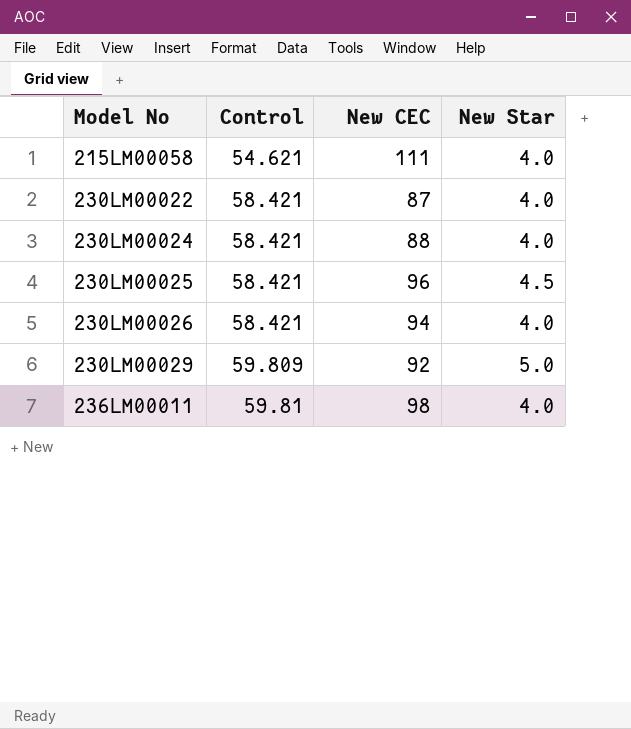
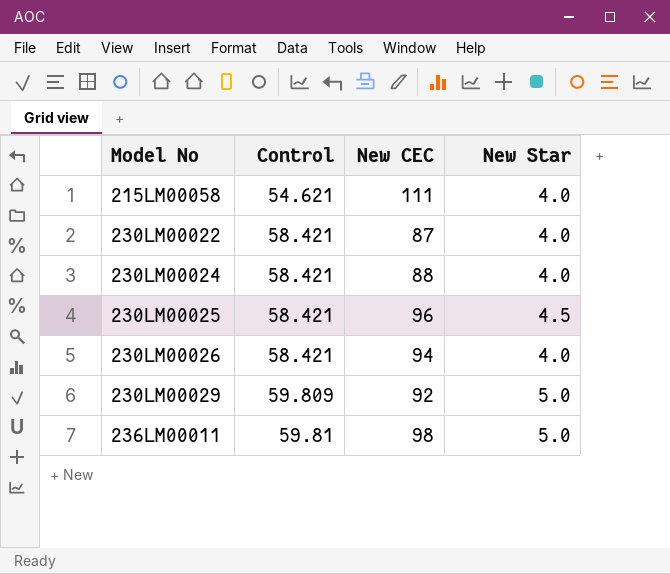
236LM00011 | New Star: 4.0 -> 5.0

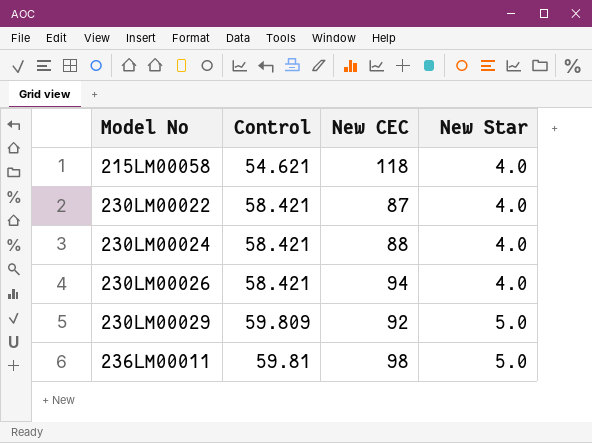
row 230LM00025: 58.421 | 96 | 4.5 -> none
215LM00058 | New CEC: 111 -> 118

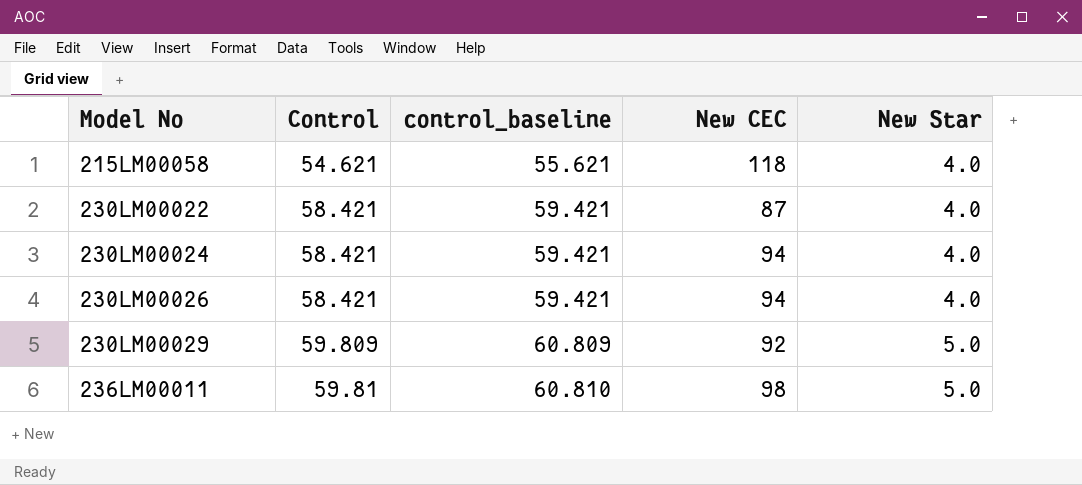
column control_baseline | formula: none -> [Control] + 1
230LM00024 | New CEC: 88 -> 94

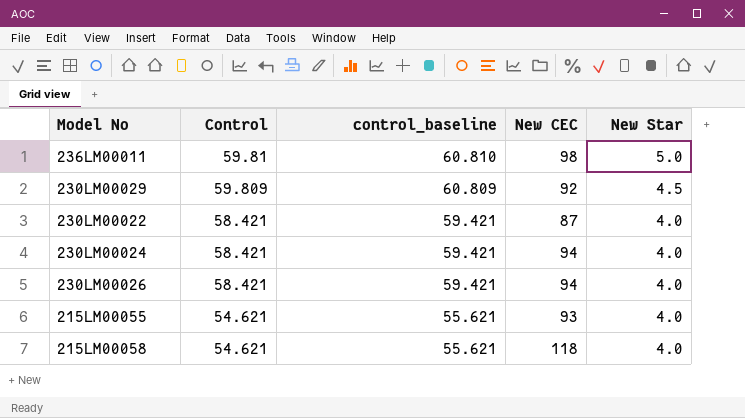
row order: Model No ascending -> Control descending
230LM00029 | New Star: 5.0 -> 4.5
row 215LM00055: none -> 54.621 | 55.621 | 93 | 4.0

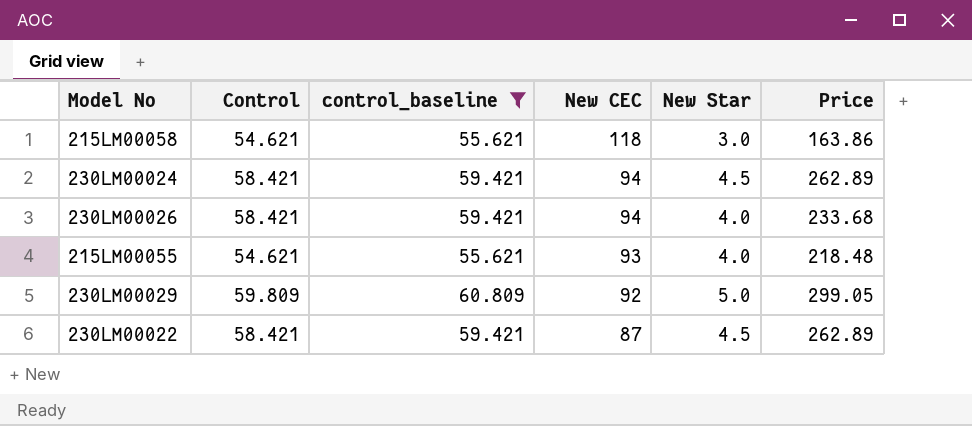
filter: none -> control_baseline != 60.810
row order: Control descending -> New CEC descending
column Price | formula: none -> [Control] * [New Star]
215LM00058 | New Star: 4.0 -> 3.0
230LM00024 | New Star: 4.0 -> 4.5
230LM00029 | New Star: 4.5 -> 5.0
230LM00022 | New Star: 4.0 -> 4.5

